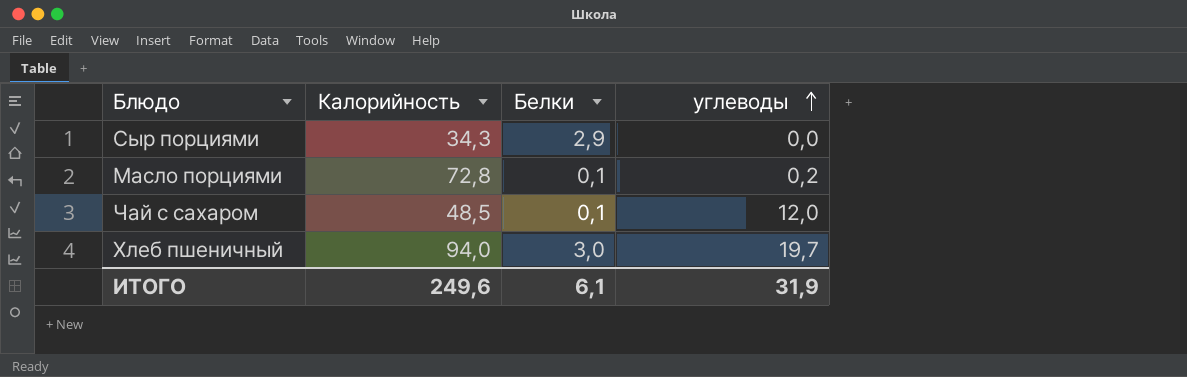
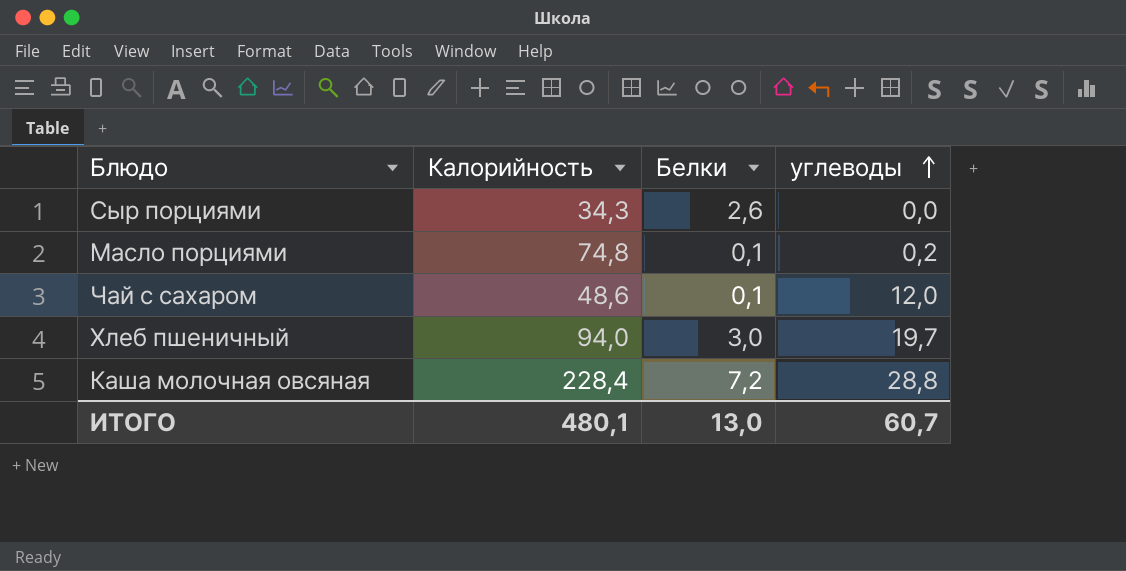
Сыр порциями | Белки: 2,9 -> 2,6
Масло порциями | Калорийность: 72,8 -> 74,8
Чай с сахаром | Калорийность: 48,5 -> 48,6
row Каша молочная овсяная: none -> 228,4 | 7,2 | 28,8
ИТОГО | Калорийность: 249,6 -> 480,1
ИТОГО | Белки: 6,1 -> 13,0
ИТОГО | углеводы: 31,9 -> 60,7

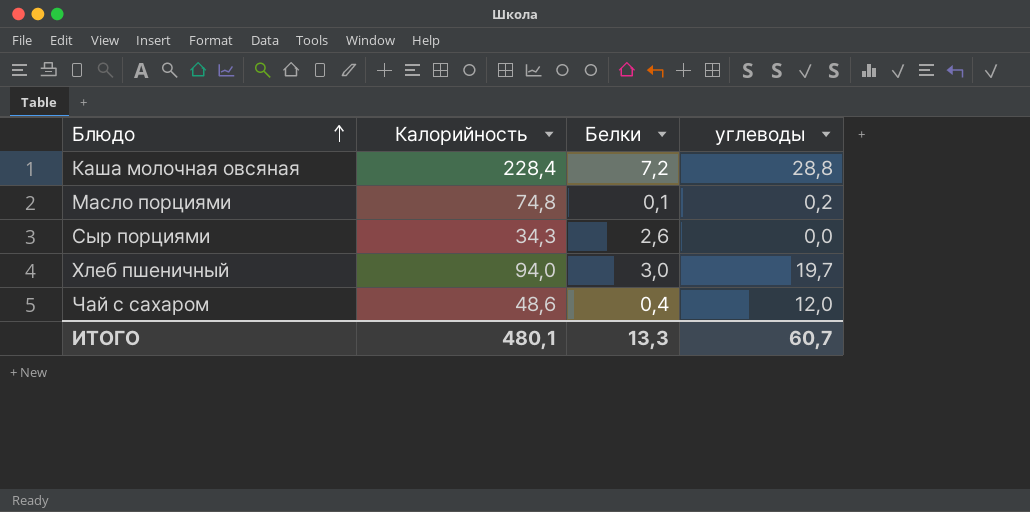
row order: углеводы ascending -> Блюдо ascending
Чай с сахаром | Белки: 0,1 -> 0,4
ИТОГО | Белки: 13,0 -> 13,3

